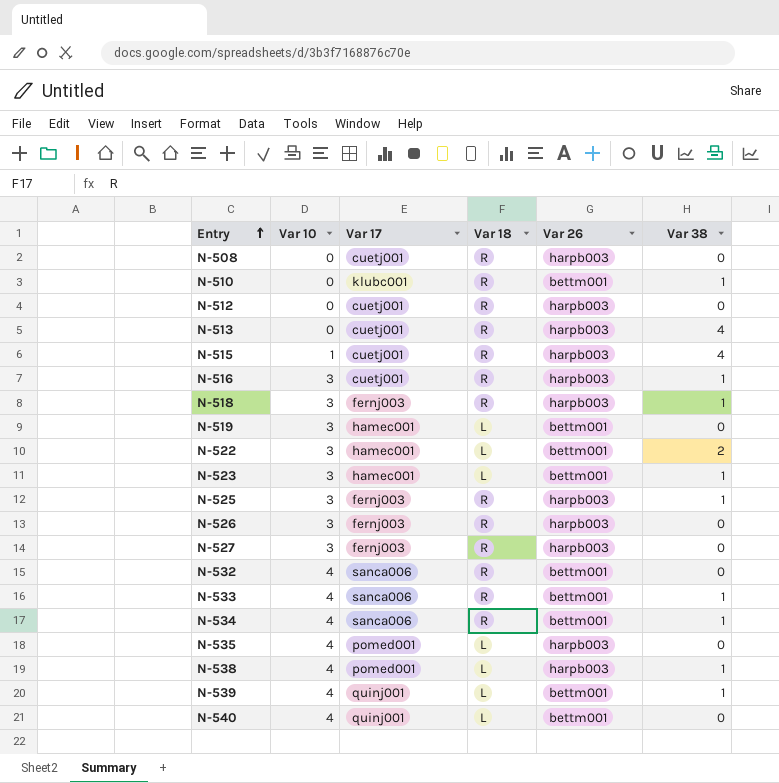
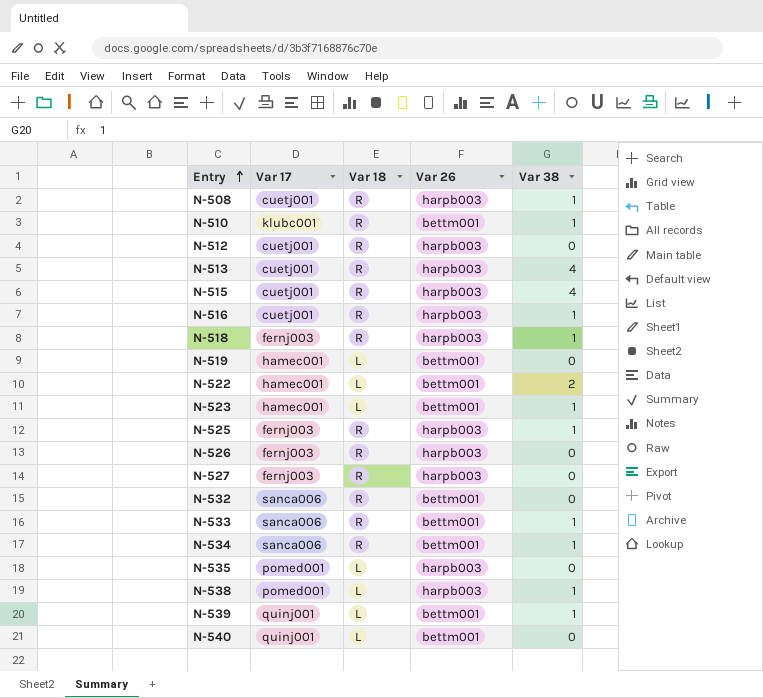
column Var 10 | position: 2 -> none
N-508 | Var 38: 0 -> 1

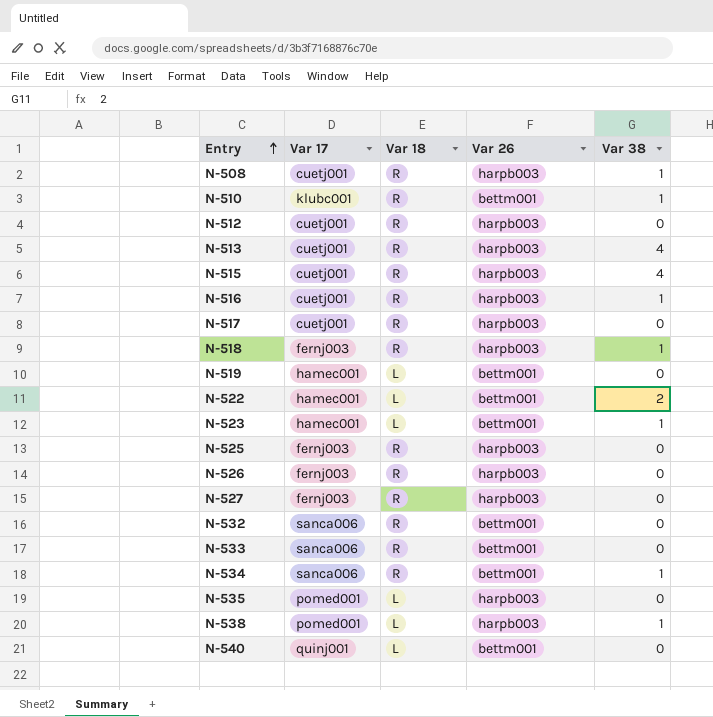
row N-539: quinj001 | L | bettm001 | 1 -> none
row N-517: none -> cuetj001 | R | harpb003 | 0
N-525 | Var 38: 1 -> 0
N-533 | Var 38: 1 -> 0

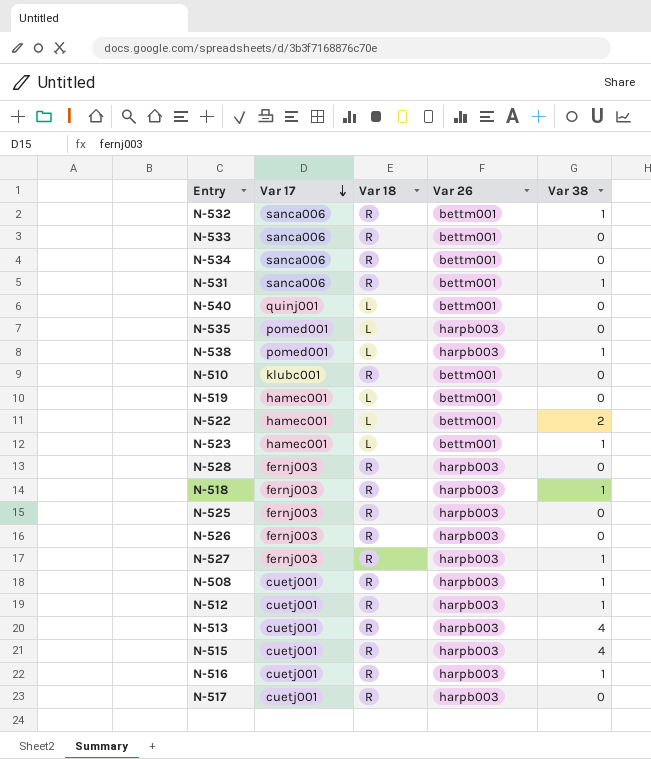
row order: Entry ascending -> Var 17 descending
N-532 | Var 38: 0 -> 1
N-534 | Var 38: 1 -> 0
row N-531: none -> sanca006 | R | bettm001 | 1
N-510 | Var 38: 1 -> 0
row N-528: none -> fernj003 | R | harpb003 | 0
N-527 | Var 38: 0 -> 1
N-512 | Var 38: 0 -> 1

